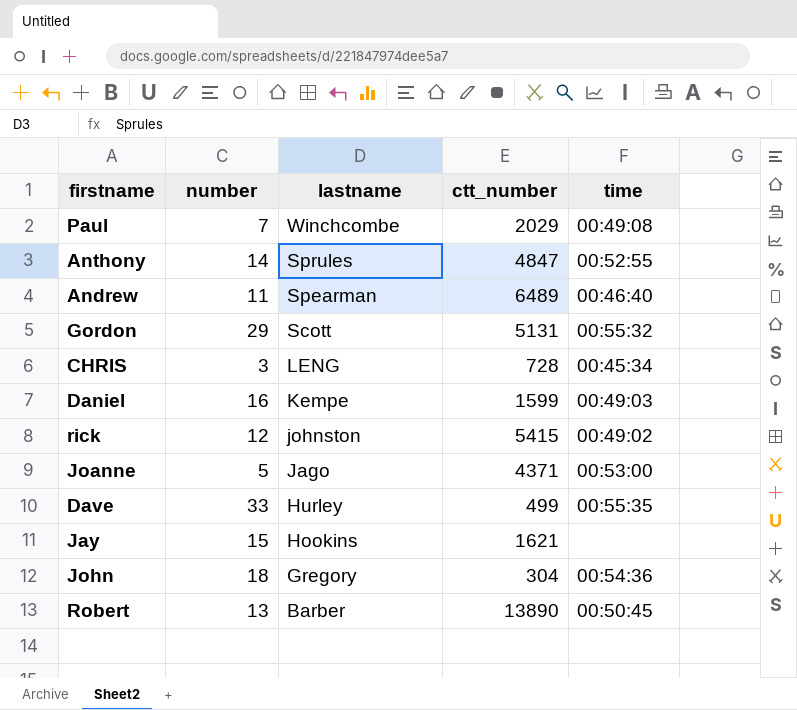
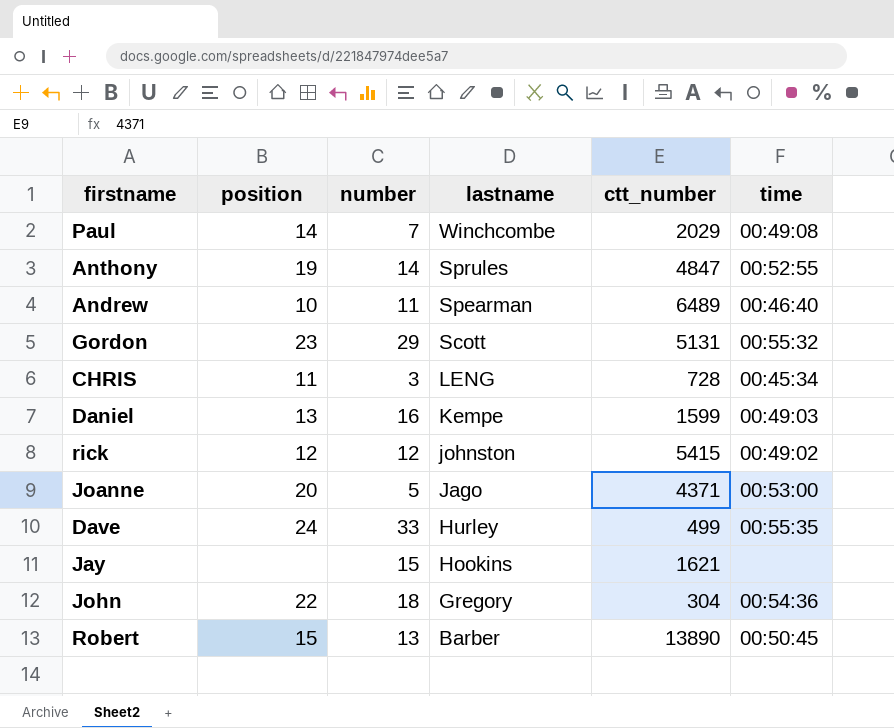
column position | position: none -> 2

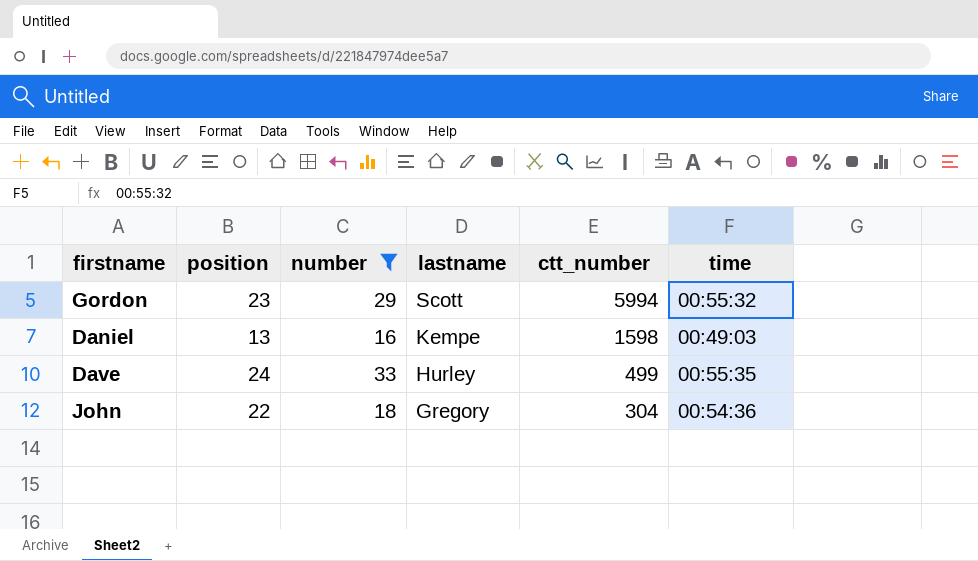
filter: none -> number >= 16
Gordon | ctt_number: 5131 -> 5994
Daniel | ctt_number: 1599 -> 1598

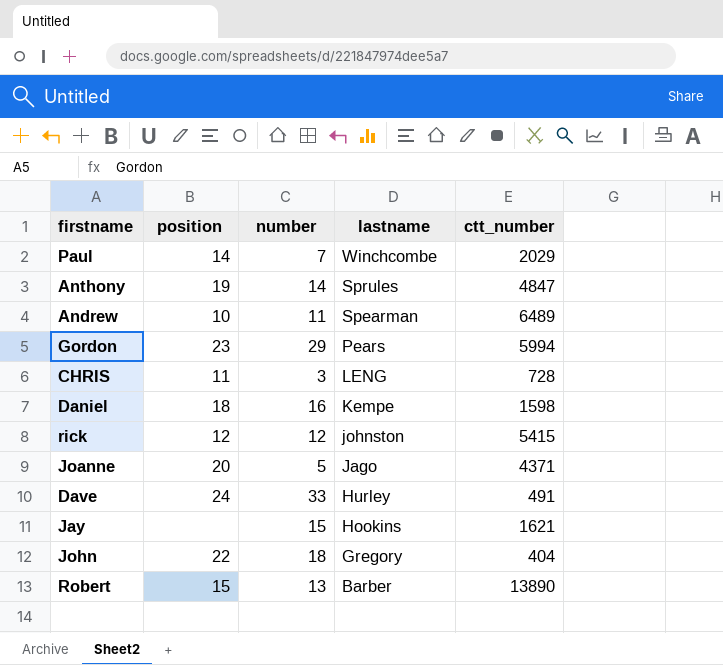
filter: number >= 16 -> none
column time | position: 6 -> none
Gordon | lastname: Scott -> Pears
Daniel | position: 13 -> 18
Dave | ctt_number: 499 -> 491
John | ctt_number: 304 -> 404

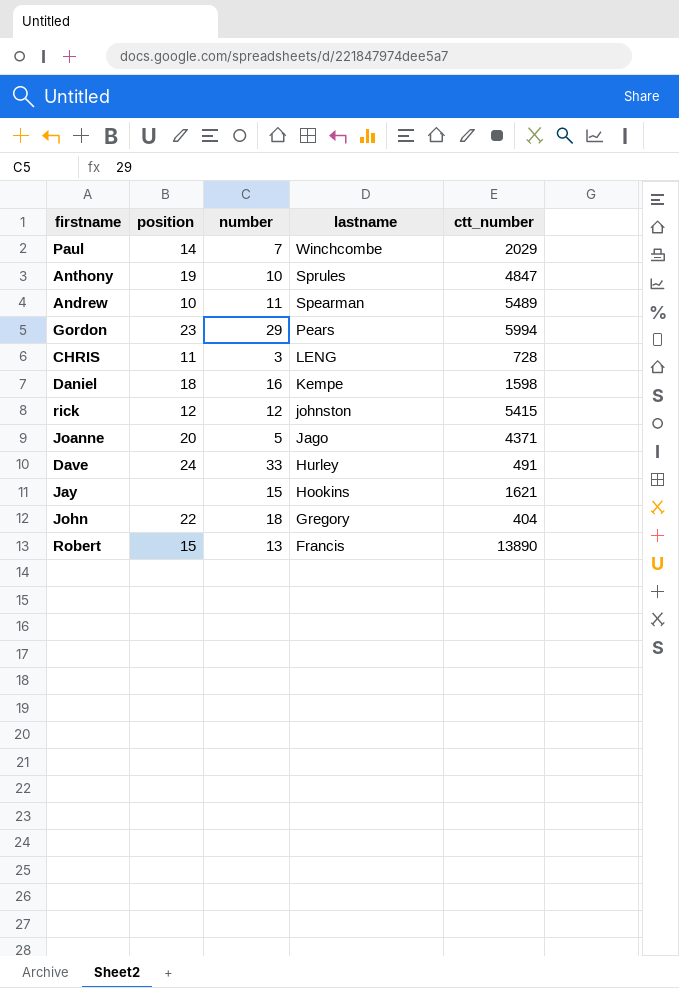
Anthony | number: 14 -> 10
Andrew | ctt_number: 6489 -> 5489
Robert | lastname: Barber -> Francis

